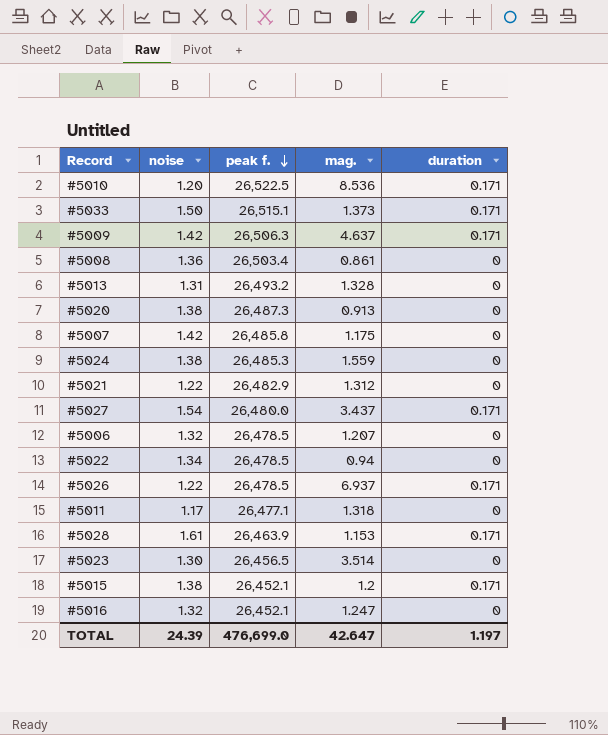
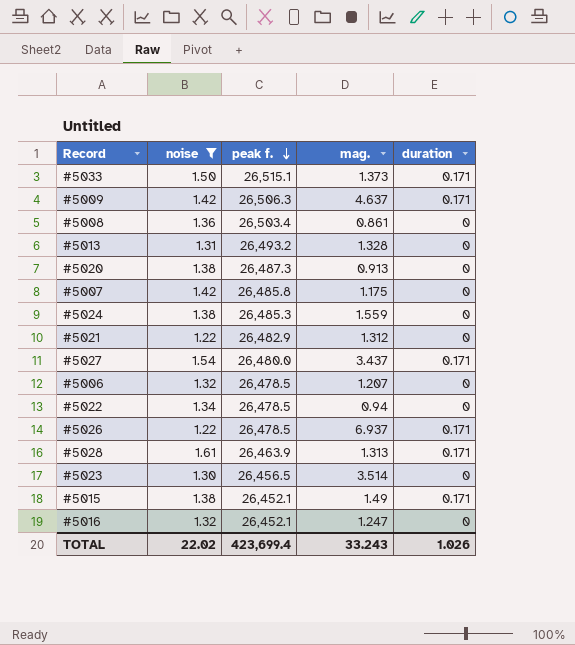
filter: none -> noise >= 1.22
#5028 | mag.: 1.153 -> 1.313
#5015 | mag.: 1.2 -> 1.49
TOTAL | noise: 24.39 -> 22.02
TOTAL | peak f.: 476,699.0 -> 423,699.4
TOTAL | mag.: 42.647 -> 33.243
TOTAL | duration: 1.197 -> 1.026

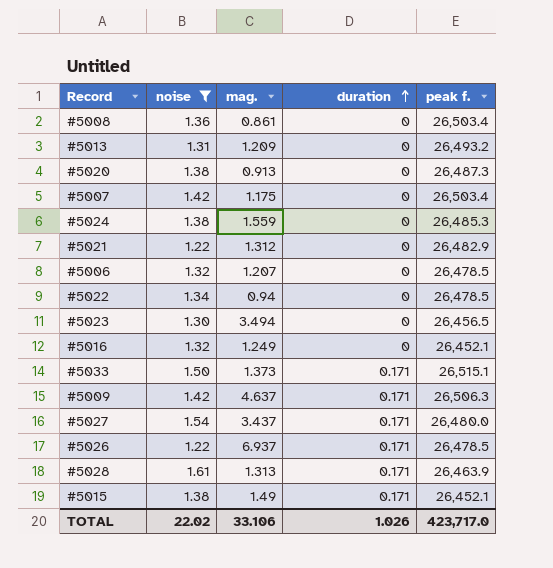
row order: peak f. descending -> duration ascending
column peak f. | position: 3 -> 5
#5013 | mag.: 1.328 -> 1.209
#5007 | peak f.: 26,485.8 -> 26,503.4
#5023 | mag.: 3.514 -> 3.494
#5016 | mag.: 1.247 -> 1.249
TOTAL | mag.: 33.243 -> 33.106
TOTAL | peak f.: 423,699.4 -> 423,717.0

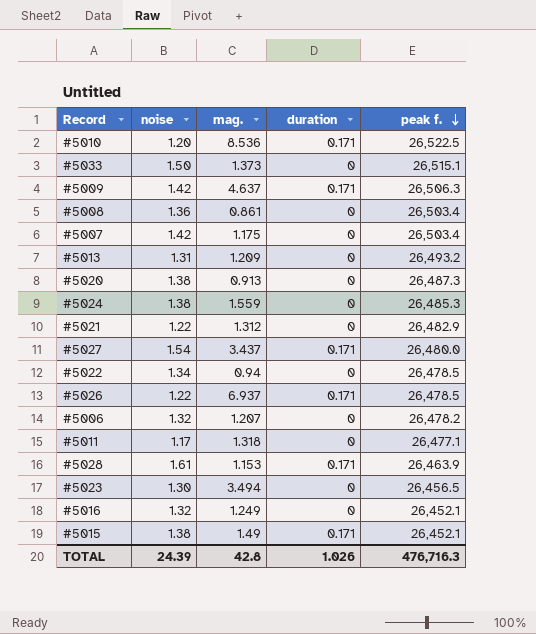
filter: noise >= 1.22 -> none
row order: duration ascending -> peak f. descending
#5033 | duration: 0.171 -> 0
#5006 | peak f.: 26,478.5 -> 26,478.2
#5028 | mag.: 1.313 -> 1.153
TOTAL | noise: 22.02 -> 24.39
TOTAL | mag.: 33.106 -> 42.8
TOTAL | peak f.: 423,717.0 -> 476,716.3

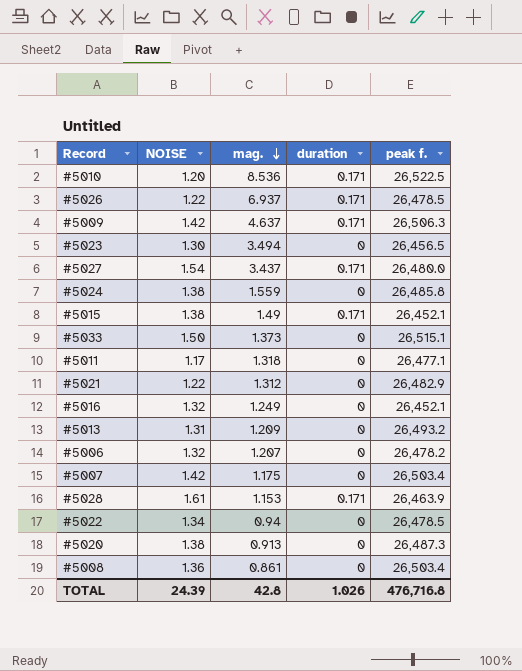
row order: peak f. descending -> mag. descending
column name: noise -> NOISE
#5024 | peak f.: 26,485.3 -> 26,485.8
TOTAL | peak f.: 476,716.3 -> 476,716.8

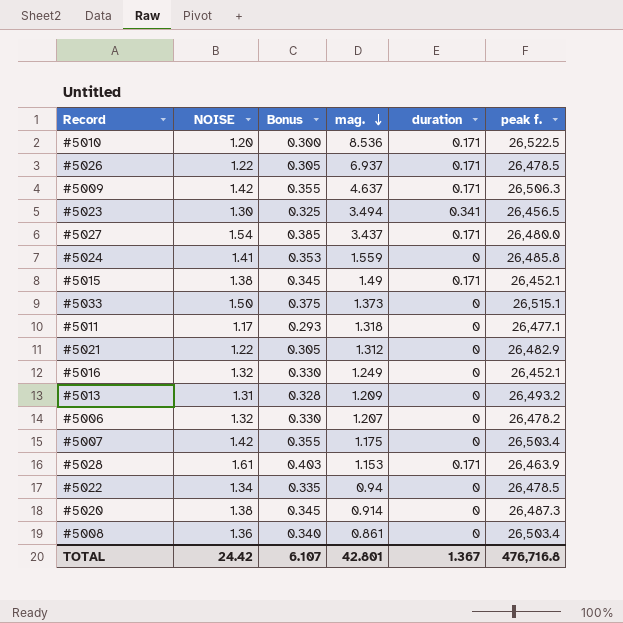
column Bonus | formula: none -> [NOISE] * 0.25
#5023 | duration: 0 -> 0.341
#5024 | NOISE: 1.38 -> 1.41
#5020 | mag.: 0.913 -> 0.914
TOTAL | NOISE: 24.39 -> 24.42
TOTAL | mag.: 42.8 -> 42.801
TOTAL | duration: 1.026 -> 1.367

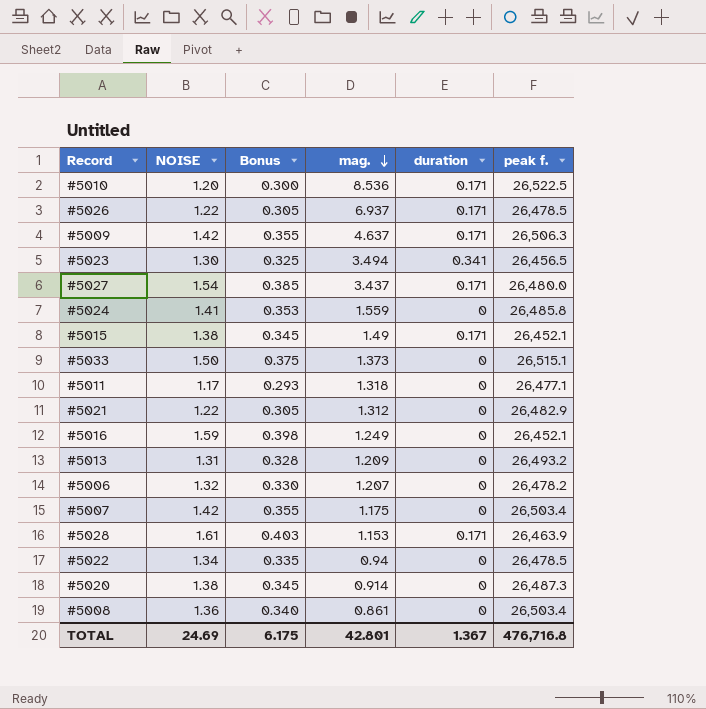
#5016 | NOISE: 1.32 -> 1.59
#5016 | Bonus: 0.330 -> 0.398
TOTAL | NOISE: 24.42 -> 24.69
TOTAL | Bonus: 6.107 -> 6.175

